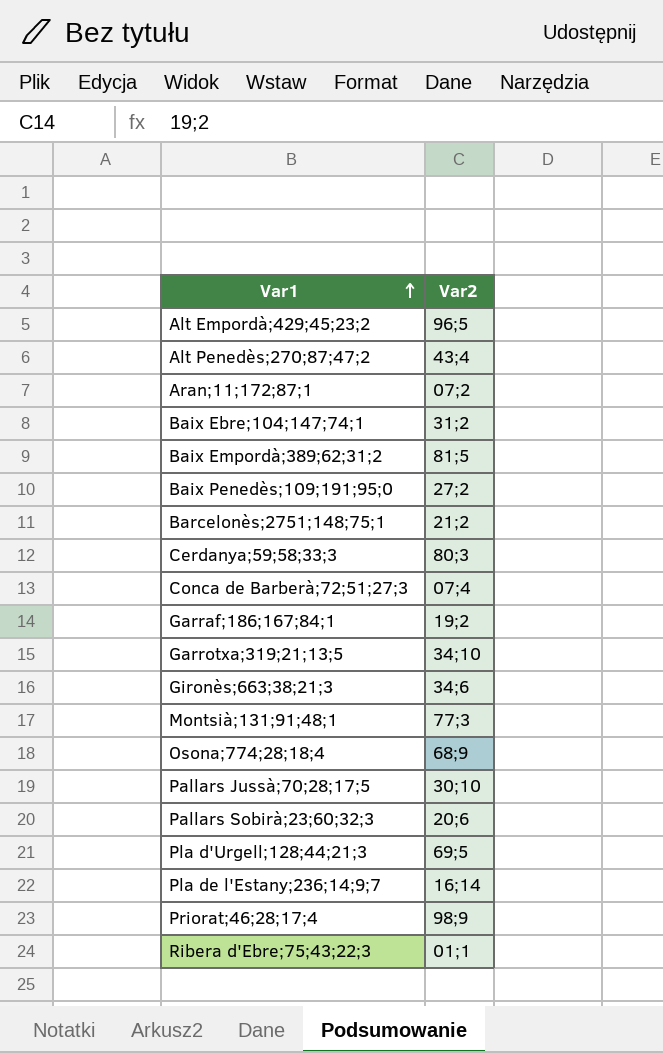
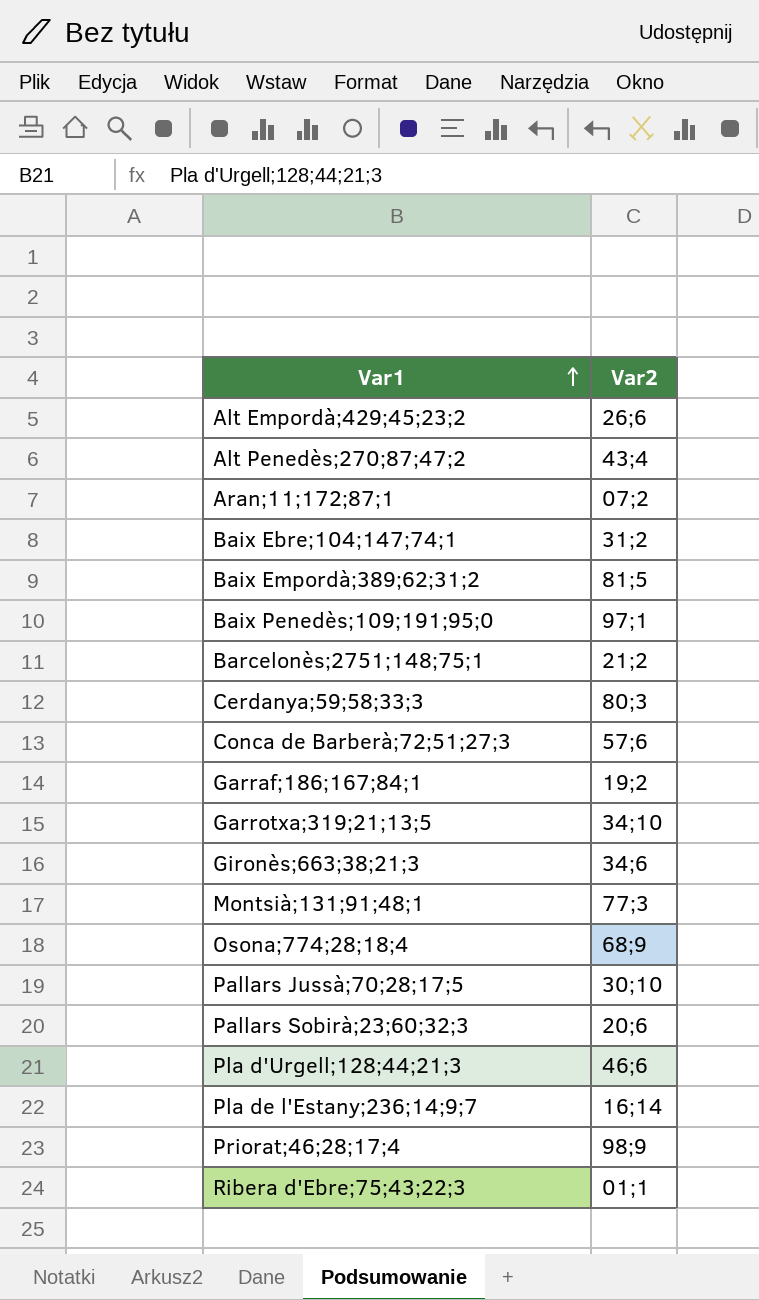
Alt Empordà;429;45;23;2 | Var2: 96;5 -> 26;6
Baix Penedès;109;191;95;0 | Var2: 27;2 -> 97;1
Conca de Barberà;72;51;27;3 | Var2: 07;4 -> 57;6
Pla d'Urgell;128;44;21;3 | Var2: 69;5 -> 46;6

